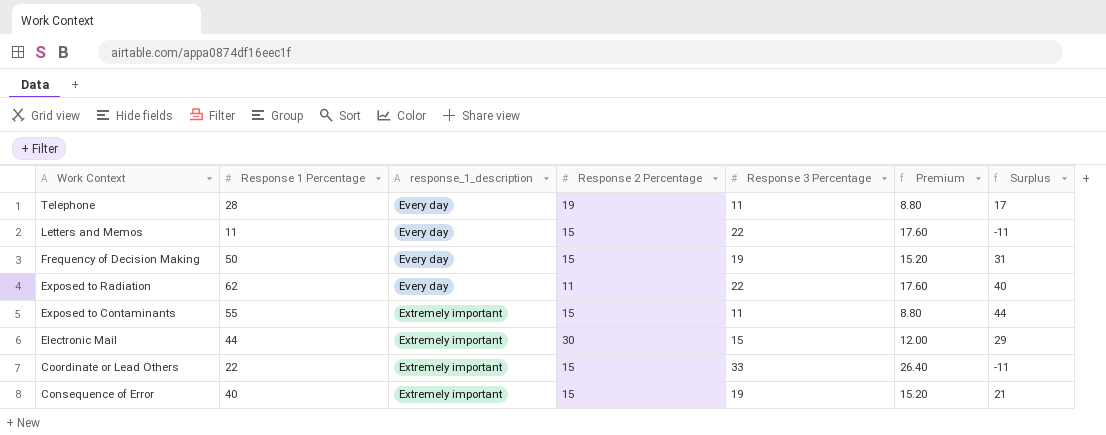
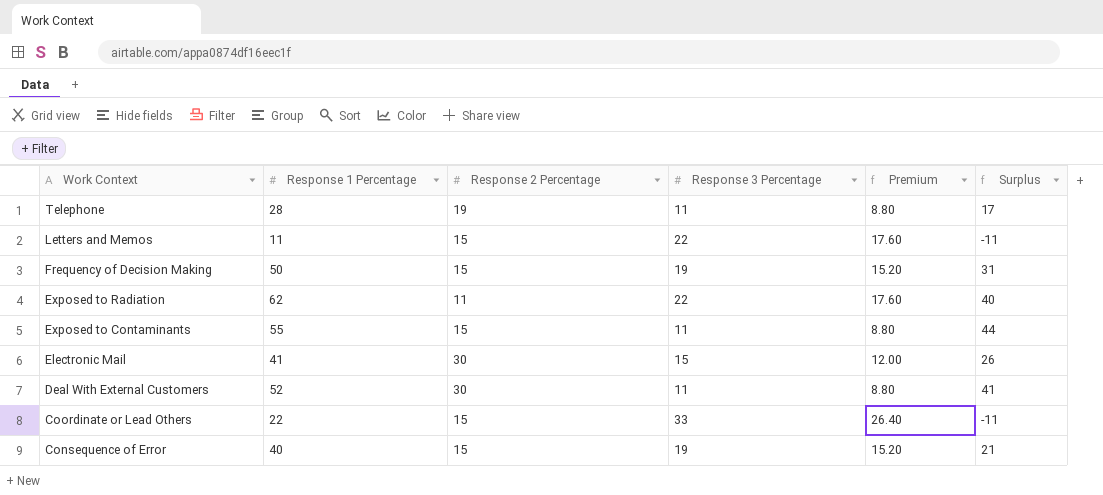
column response_1_description | position: 3 -> none
Electronic Mail | Response 1 Percentage: 44 -> 41
Electronic Mail | Surplus: 29 -> 26
row Deal With External Customers: none -> 52 | 30 | 11 | 8.80 | 41

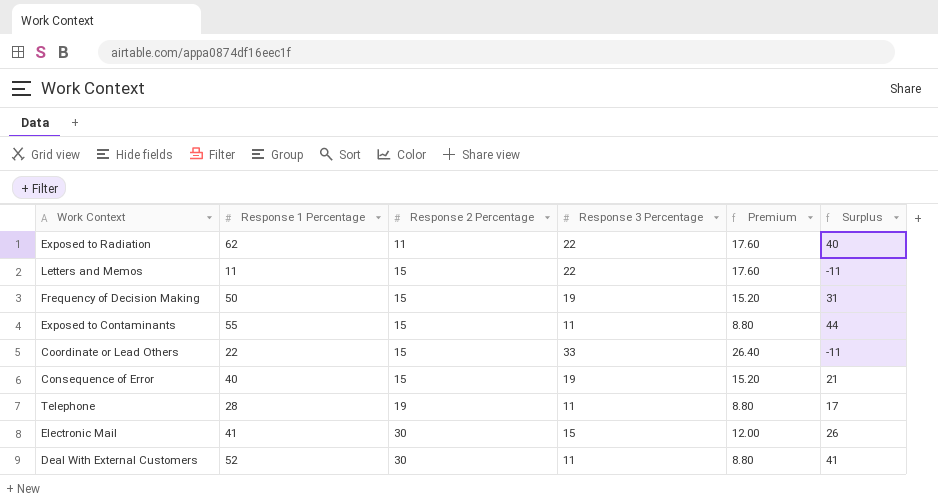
row order: Work Context descending -> Response 2 Percentage ascending

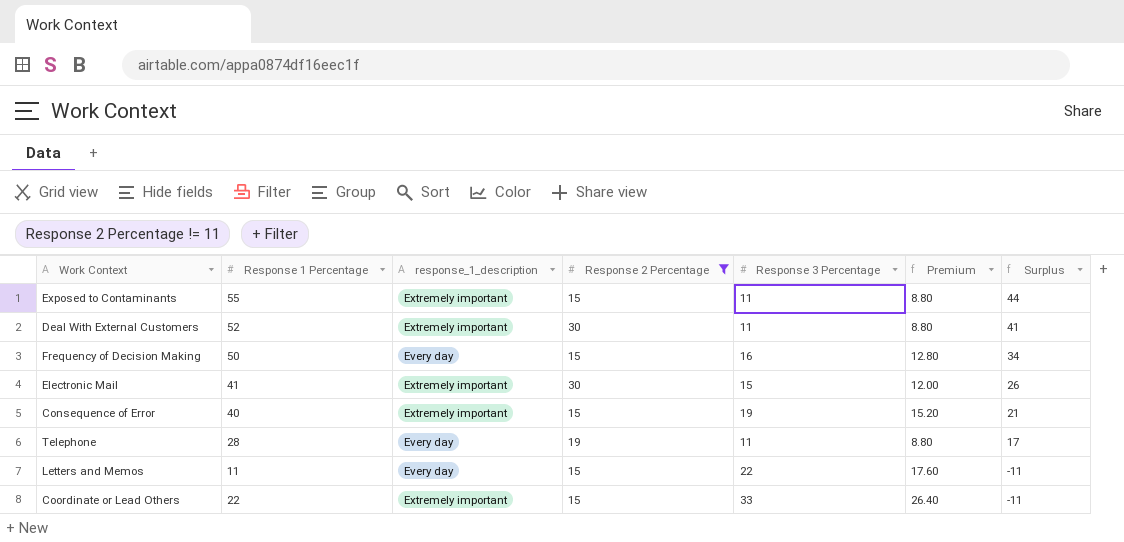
filter: none -> Response 2 Percentage != 11
row order: Response 2 Percentage ascending -> Surplus descending
column response_1_description | position: none -> 3
Frequency of Decision Making | Response 3 Percentage: 19 -> 16
Frequency of Decision Making | Premium: 15.20 -> 12.80
Frequency of Decision Making | Surplus: 31 -> 34

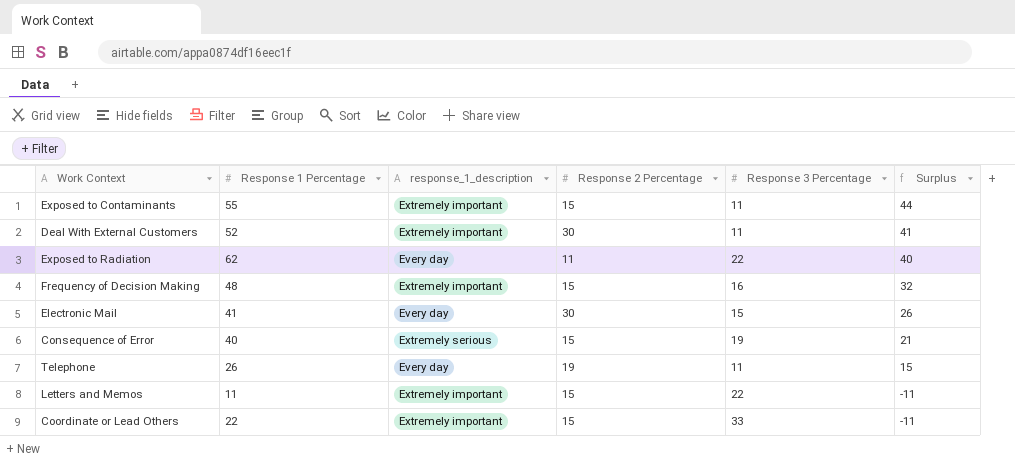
filter: Response 2 Percentage != 11 -> none
column Premium | formula: [Response 3 Percentage] * 0.8 -> none
Frequency of Decision Making | Response 1 Percentage: 50 -> 48
Frequency of Decision Making | response_1_description: Every day -> Extremely important
Frequency of Decision Making | Surplus: 34 -> 32
Electronic Mail | response_1_description: Extremely important -> Every day
Consequence of Error | response_1_description: Extremely important -> Extremely serious
Telephone | Response 1 Percentage: 28 -> 26
Telephone | Surplus: 17 -> 15
Letters and Memos | response_1_description: Every day -> Extremely important

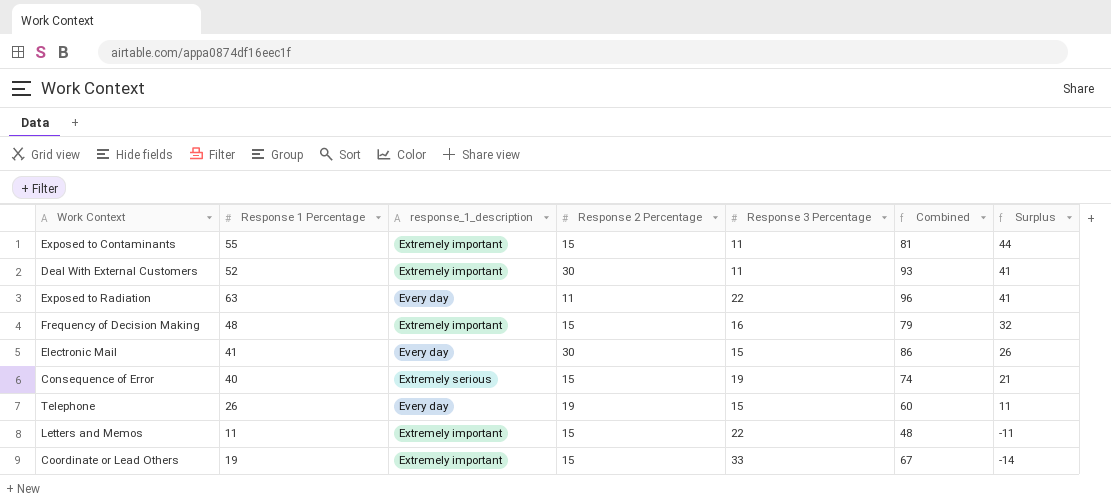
column Combined | formula: none -> [Response 1 Percentage] + [Response 2 Percentage] + [Response 3 Percentage]
Exposed to Radiation | Response 1 Percentage: 62 -> 63
Exposed to Radiation | Surplus: 40 -> 41
Telephone | Response 3 Percentage: 11 -> 15
Telephone | Surplus: 15 -> 11
Coordinate or Lead Others | Response 1 Percentage: 22 -> 19
Coordinate or Lead Others | Surplus: -11 -> -14

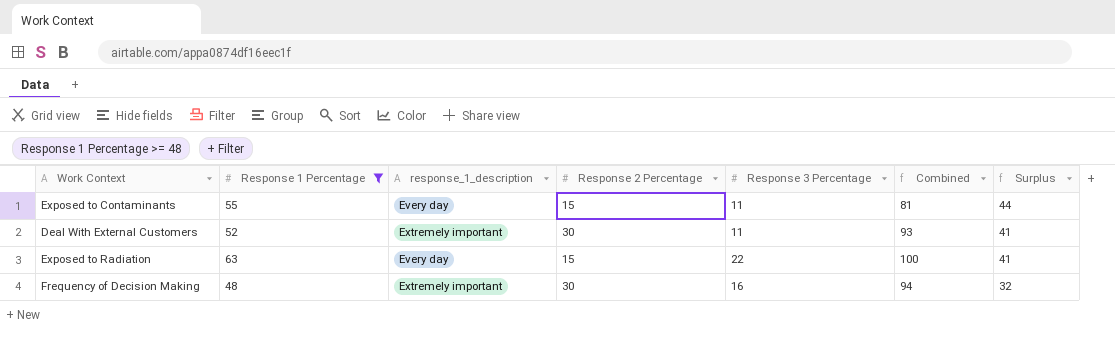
filter: none -> Response 1 Percentage >= 48
Exposed to Contaminants | response_1_description: Extremely important -> Every day
Exposed to Radiation | Response 2 Percentage: 11 -> 15
Exposed to Radiation | Combined: 96 -> 100
Frequency of Decision Making | Response 2 Percentage: 15 -> 30
Frequency of Decision Making | Combined: 79 -> 94

